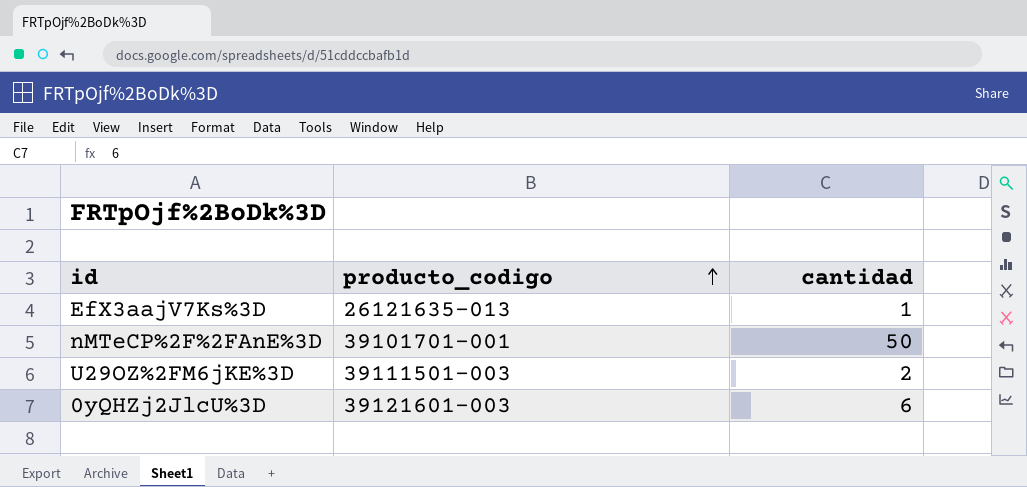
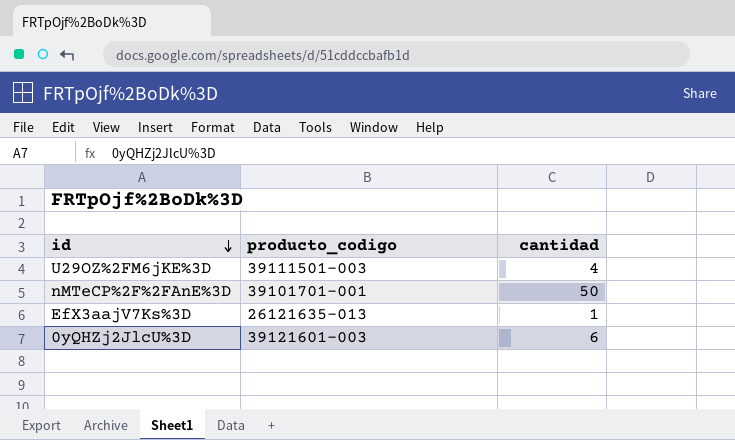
row order: producto_codigo ascending -> id descending
U29OZ%2FM6jKE%3D | cantidad: 2 -> 4

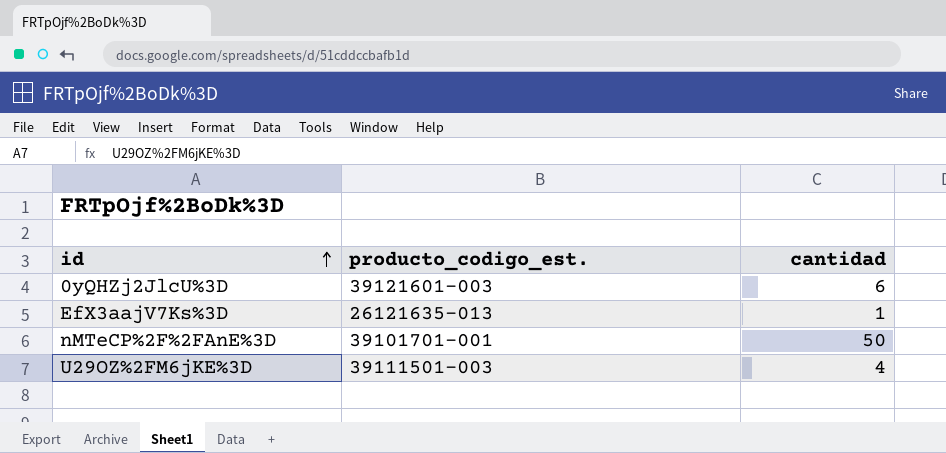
row order: id descending -> id ascending
column name: producto_codigo -> producto_codigo_est.

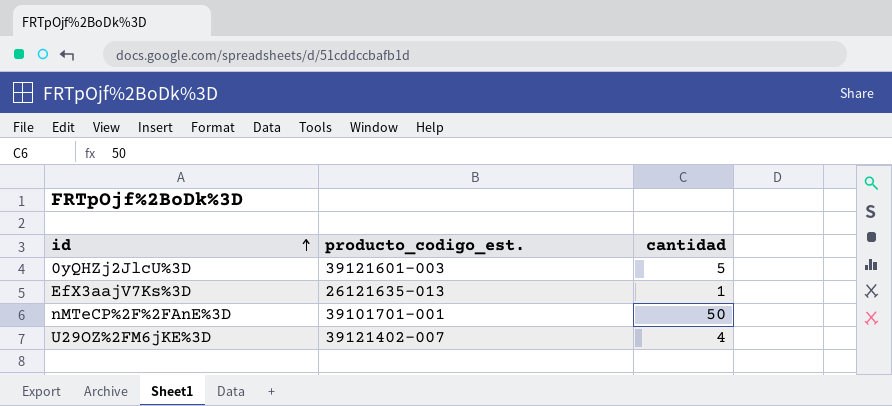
0yQHZj2JlcU%3D | cantidad: 6 -> 5
U29OZ%2FM6jKE%3D | producto_codigo_est.: 39111501-003 -> 39121402-007

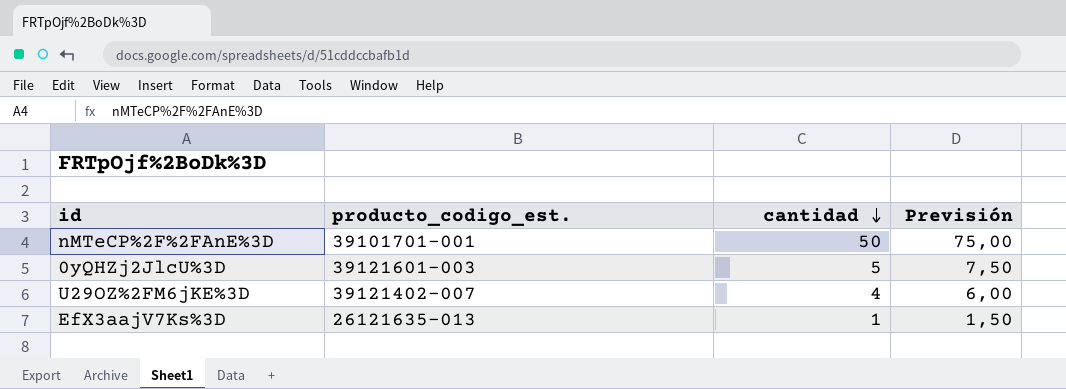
row order: id ascending -> cantidad descending
column Previsión | formula: none -> [cantidad] * 1,5

